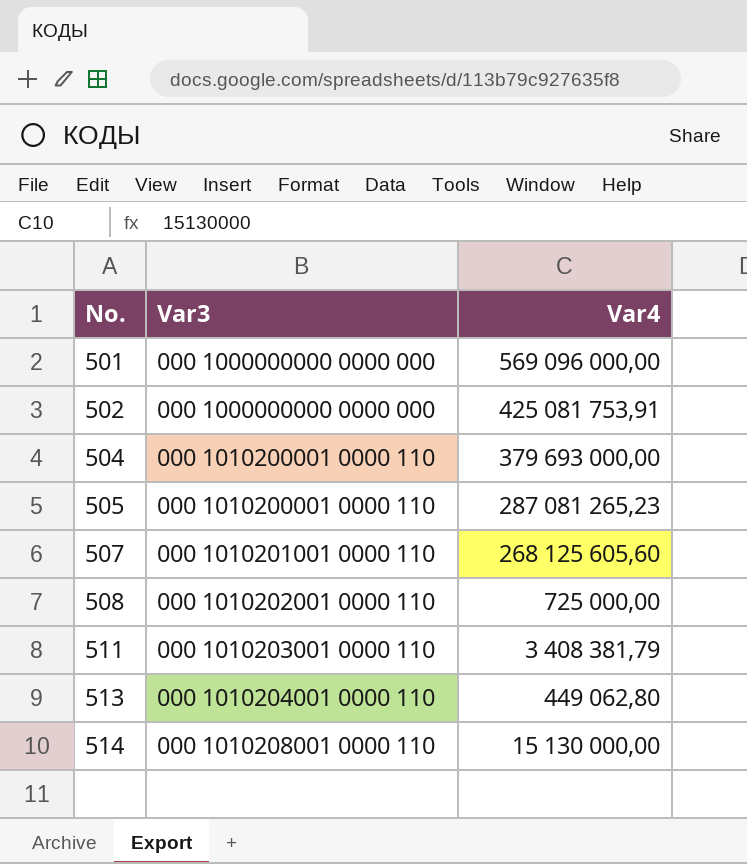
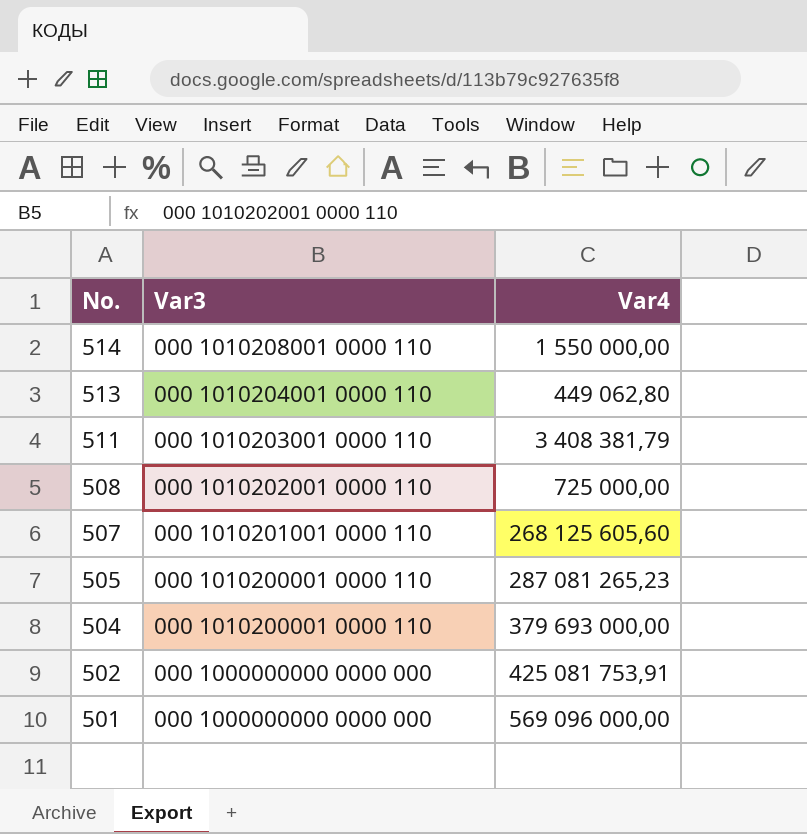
row order: No. ascending -> No. descending
514 | Var4: 15 130 000,00 -> 1 550 000,00

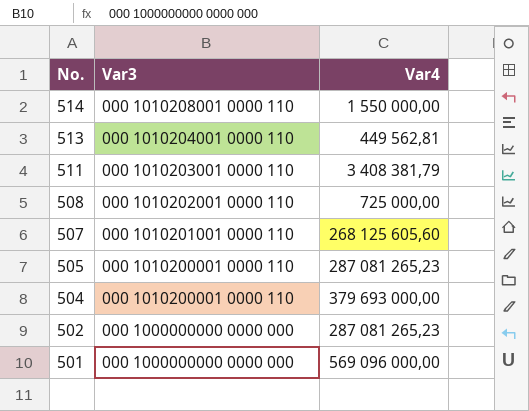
513 | Var4: 449 062,80 -> 449 562,81
502 | Var4: 425 081 753,91 -> 287 081 265,23

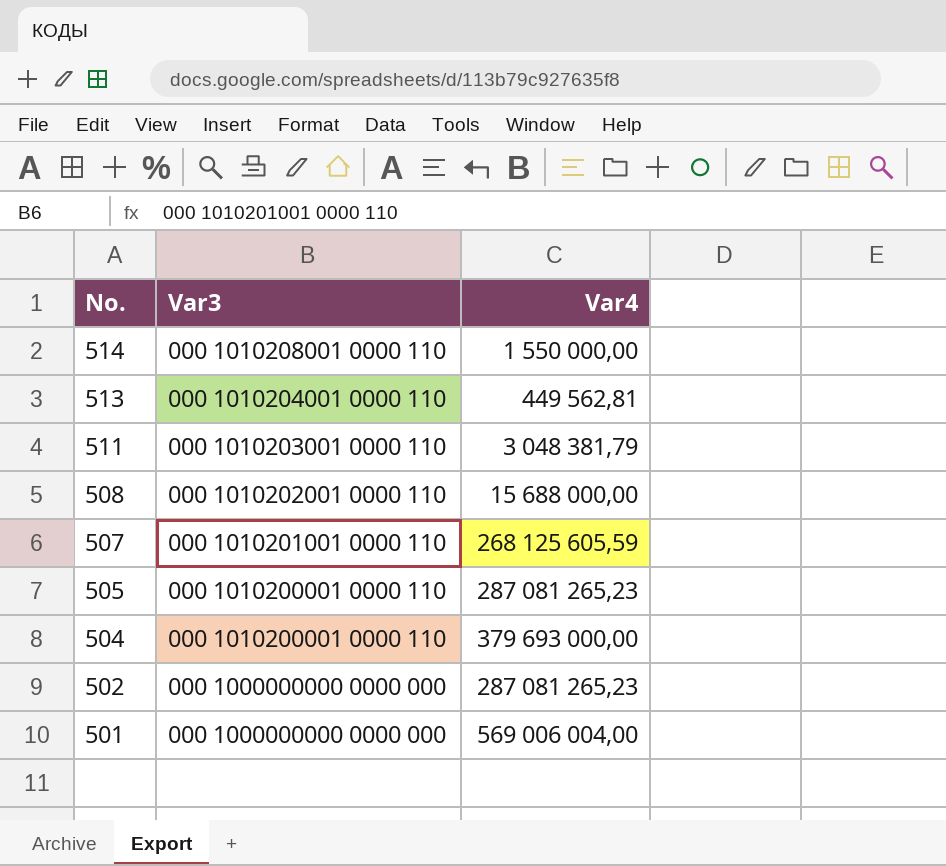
511 | Var4: 3 408 381,79 -> 3 048 381,79
508 | Var4: 725 000,00 -> 15 688 000,00
507 | Var4: 268 125 605,60 -> 268 125 605,59
501 | Var4: 569 096 000,00 -> 569 006 004,00

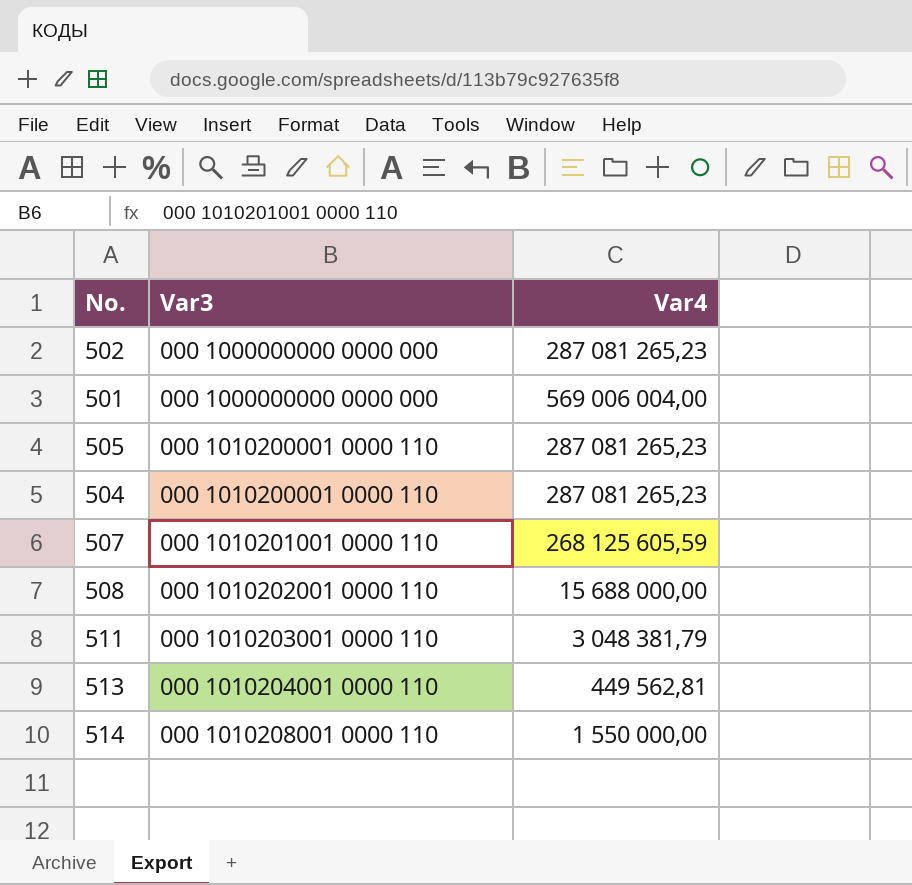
row order: No. descending -> Var3 ascending
504 | Var4: 379 693 000,00 -> 287 081 265,23

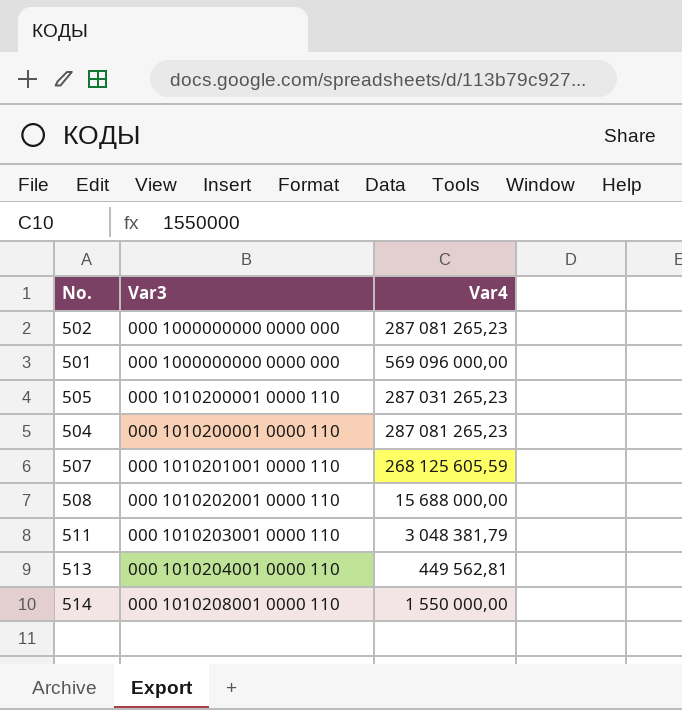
501 | Var4: 569 006 004,00 -> 569 096 000,00
505 | Var4: 287 081 265,23 -> 287 031 265,23

